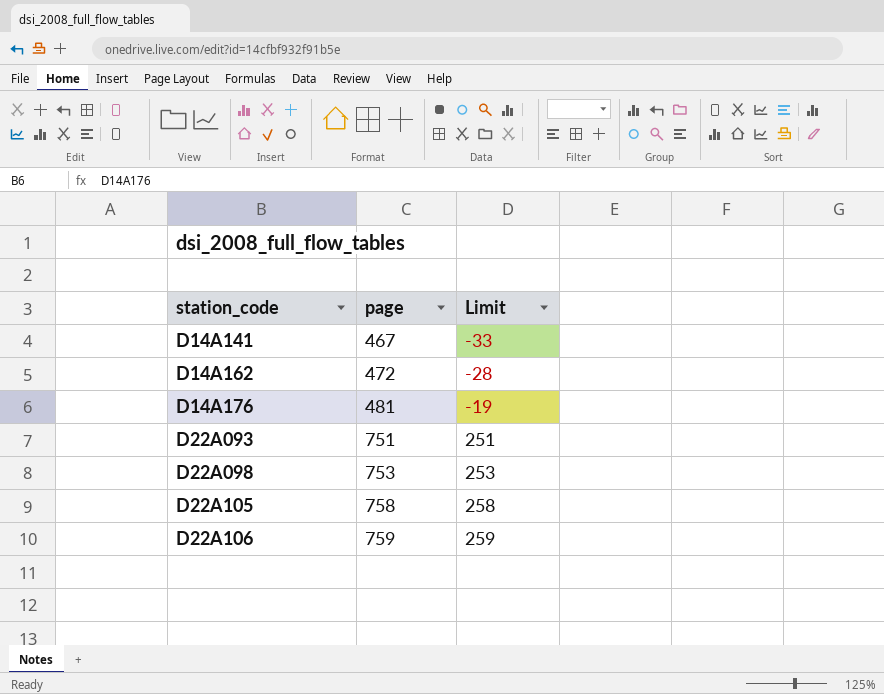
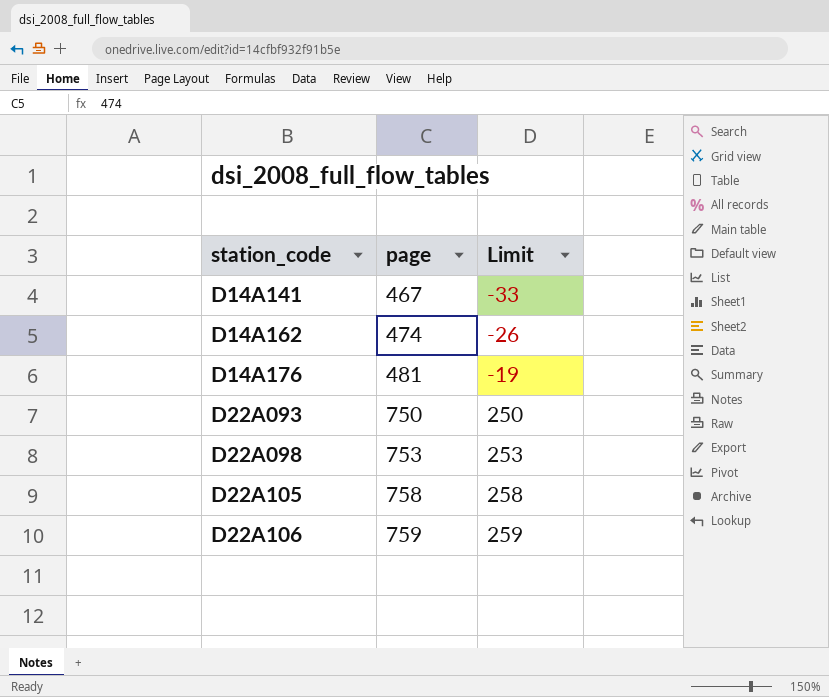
D14A162 | page: 472 -> 474
D14A162 | Limit: -28 -> -26
D22A093 | page: 751 -> 750
D22A093 | Limit: 251 -> 250

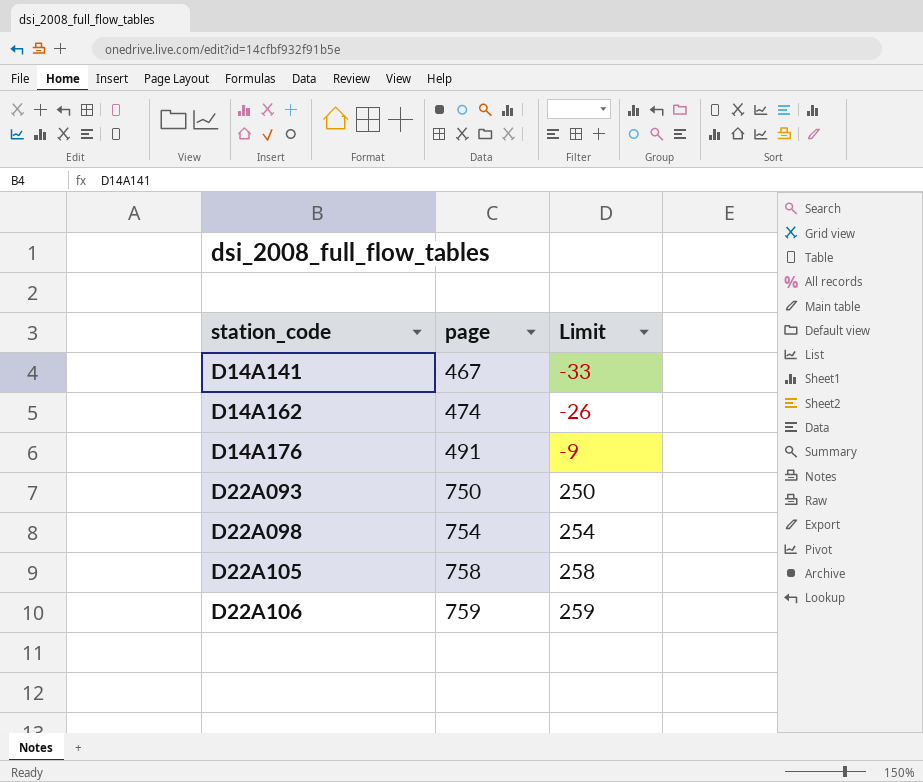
D14A176 | page: 481 -> 491
D14A176 | Limit: -19 -> -9
D22A098 | page: 753 -> 754
D22A098 | Limit: 253 -> 254

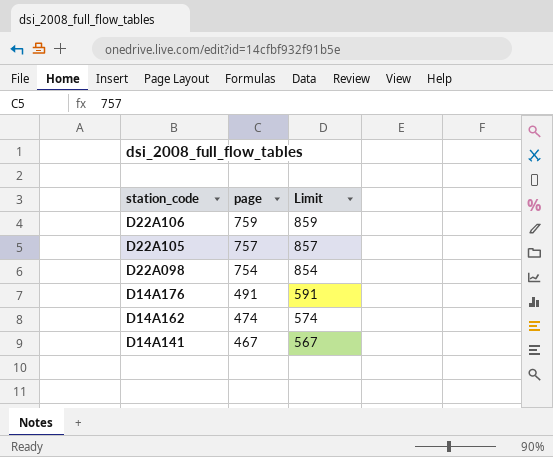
row order: station_code ascending -> station_code descending
column Limit | formula: [page] - 500 -> [page] + 100
row D22A093: 750 | 250 -> none
D22A105 | page: 758 -> 757

